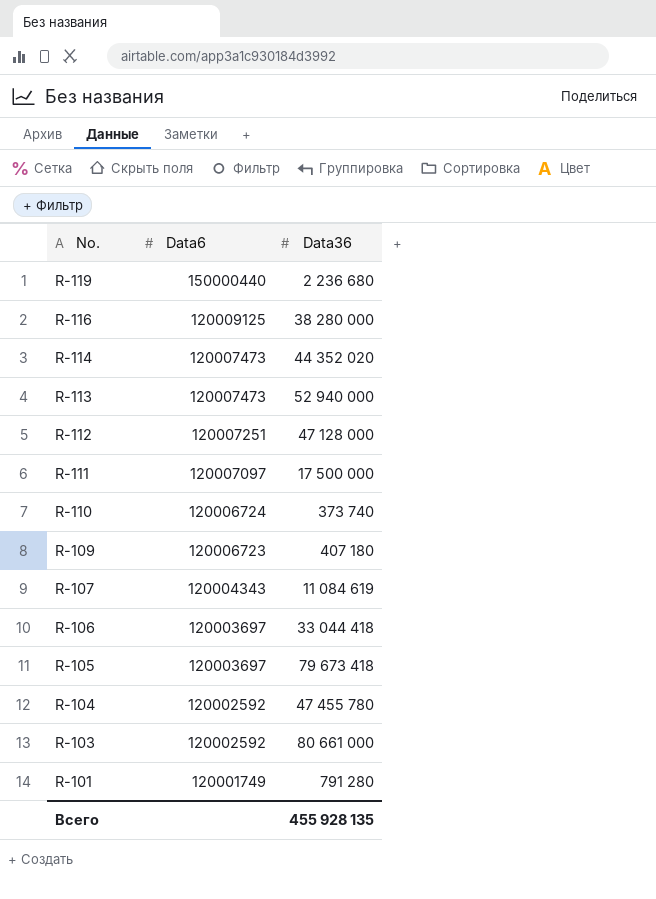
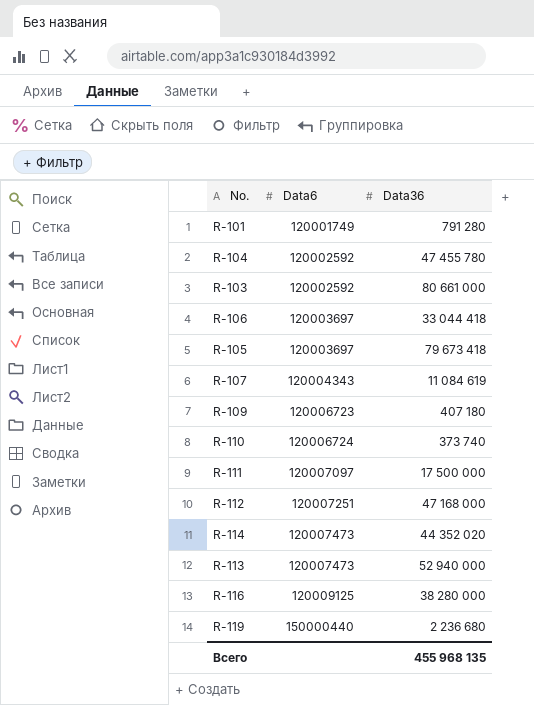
row order: No. descending -> Data6 ascending
R-112 | Data36: 47 128 000 -> 47 168 000
Всего | Data36: 455 928 135 -> 455 968 135

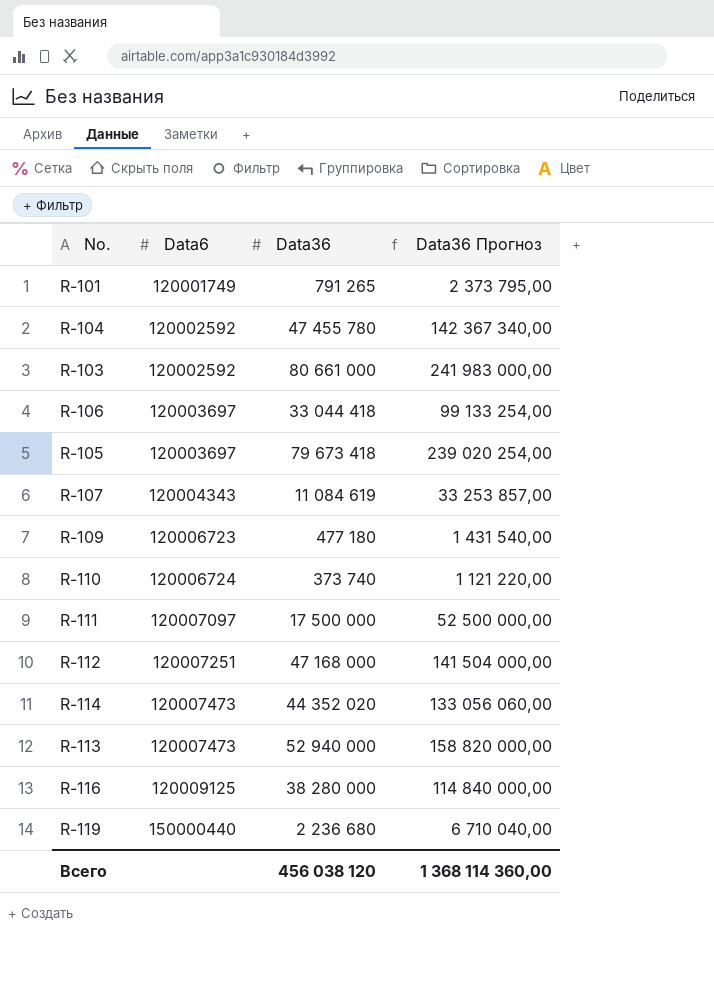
column Data36 Прогноз | formula: none -> [Data36] * 3
R-101 | Data36: 791 280 -> 791 265
R-109 | Data36: 407 180 -> 477 180
Всего | Data36: 455 968 135 -> 456 038 120

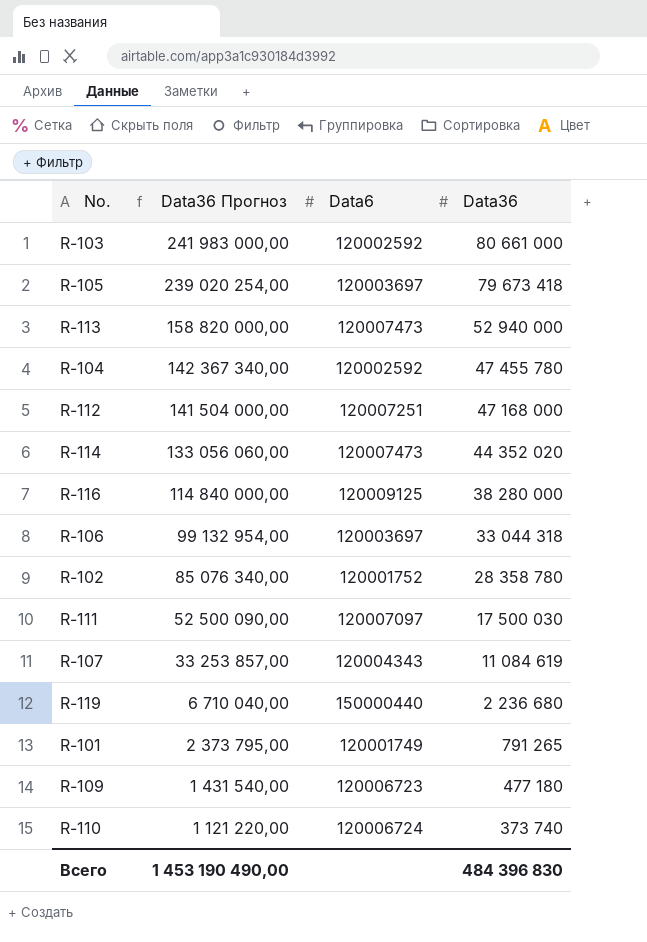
row order: Data6 ascending -> Data36 Прогноз descending
column Data36 Прогноз | position: 4 -> 2
R-106 | Data36 Прогноз: 99 133 254,00 -> 99 132 954,00
R-106 | Data36: 33 044 418 -> 33 044 318
row R-102: none -> 85 076 340,00 | 120001752 | 28 358 780
R-111 | Data36 Прогноз: 52 500 000,00 -> 52 500 090,00
R-111 | Data36: 17 500 000 -> 17 500 030
Всего | Data36 Прогноз: 1 368 114 360,00 -> 1 453 190 490,00
Всего | Data36: 456 038 120 -> 484 396 830

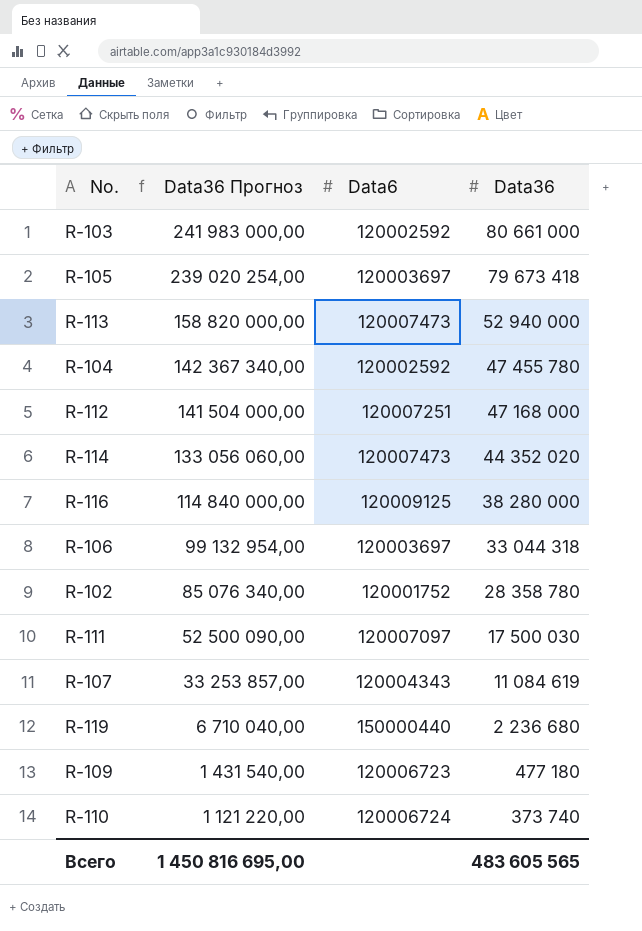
row R-101: 2 373 795,00 | 120001749 | 791 265 -> none
Всего | Data36 Прогноз: 1 453 190 490,00 -> 1 450 816 695,00
Всего | Data36: 484 396 830 -> 483 605 565

